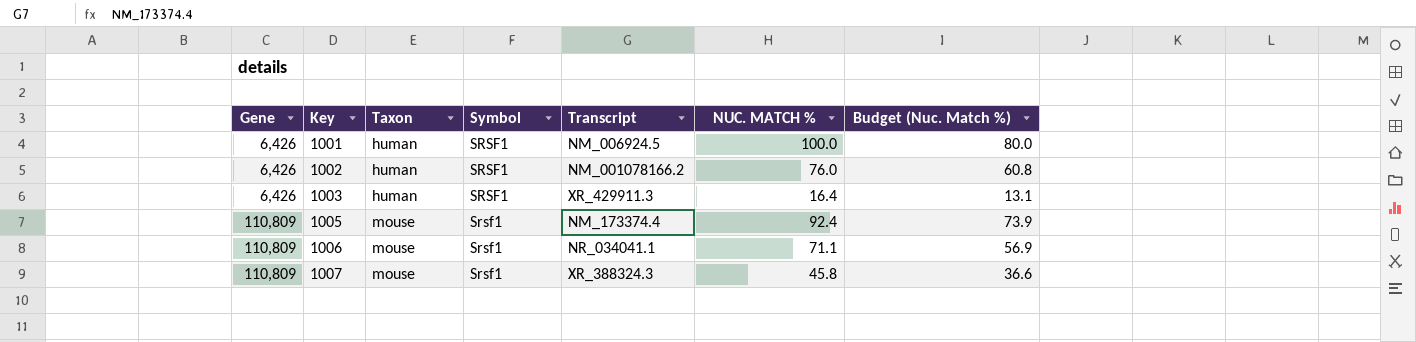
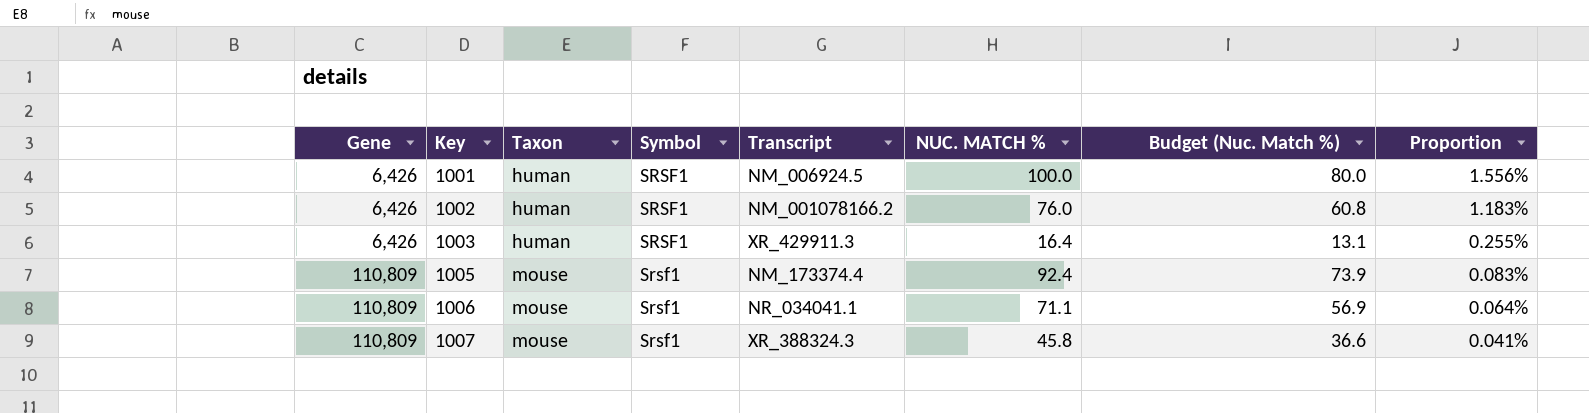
column Proportion | formula: none -> [NUC. MATCH %] / [Gene]

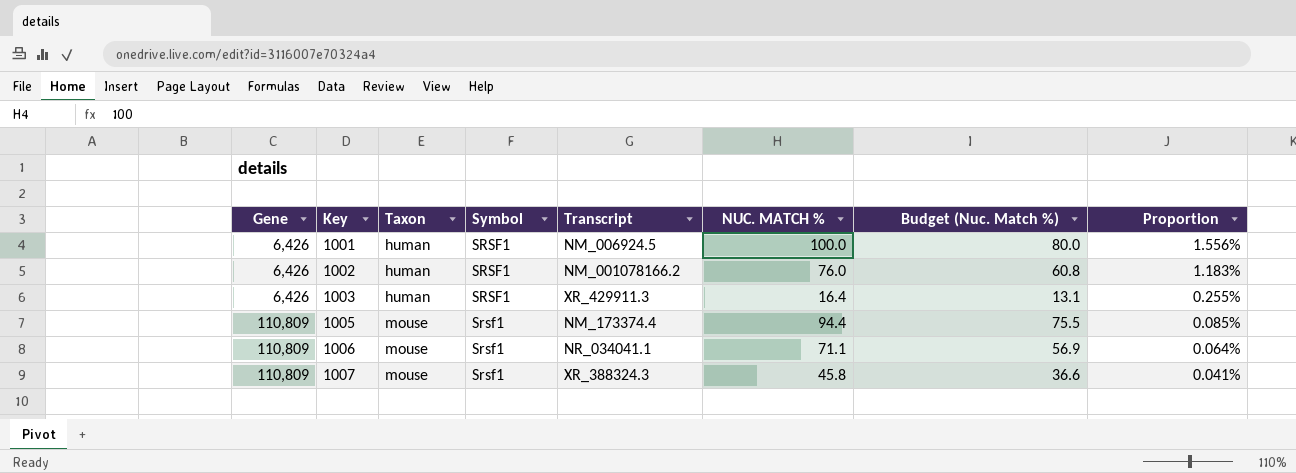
1005 | NUC. MATCH %: 92.4 -> 94.4
1005 | Budget (Nuc. Match %): 73.9 -> 75.5
1005 | Proportion: 0.083% -> 0.085%

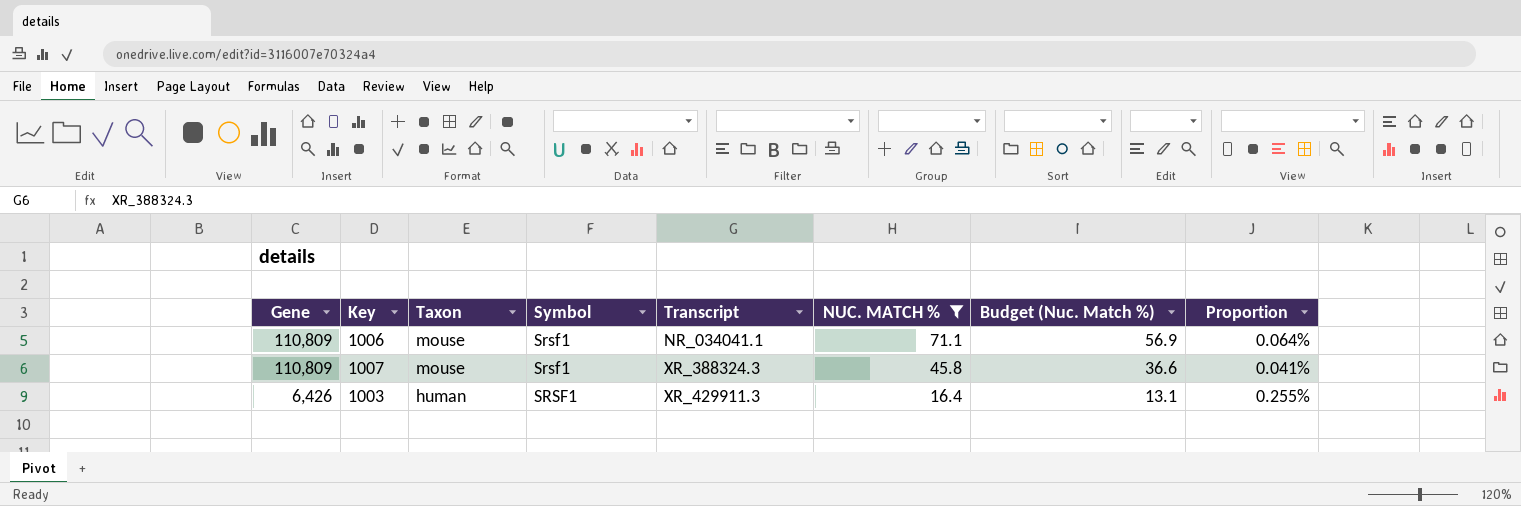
filter: none -> NUC. MATCH % <= 71.1
row order: Gene ascending -> Gene descending

